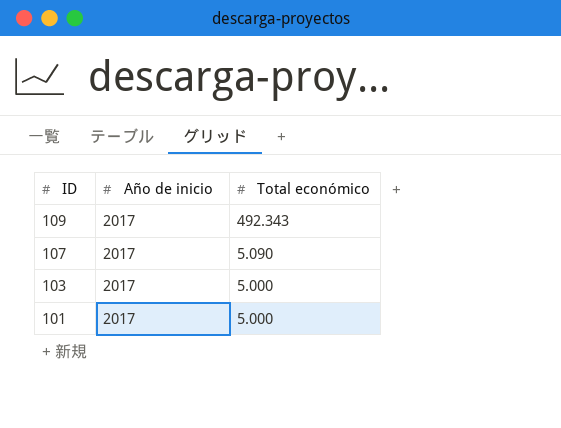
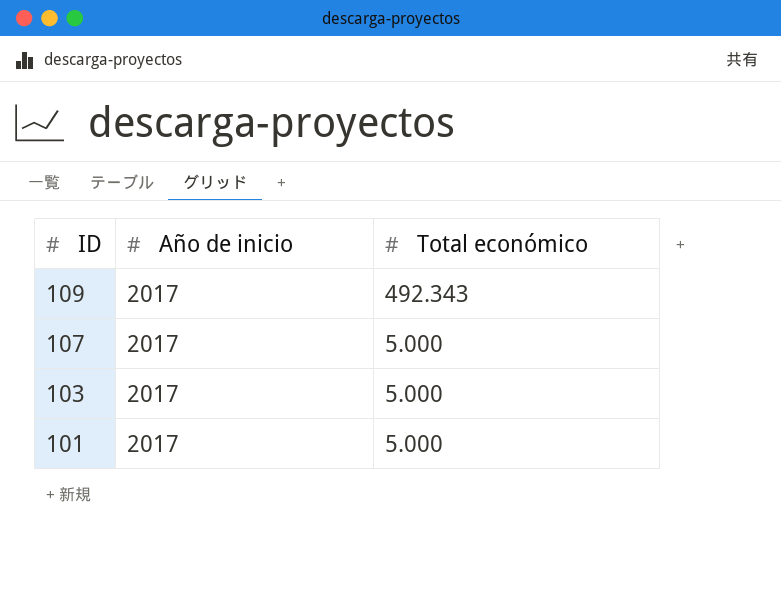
107 | Total económico: 5.090 -> 5.000

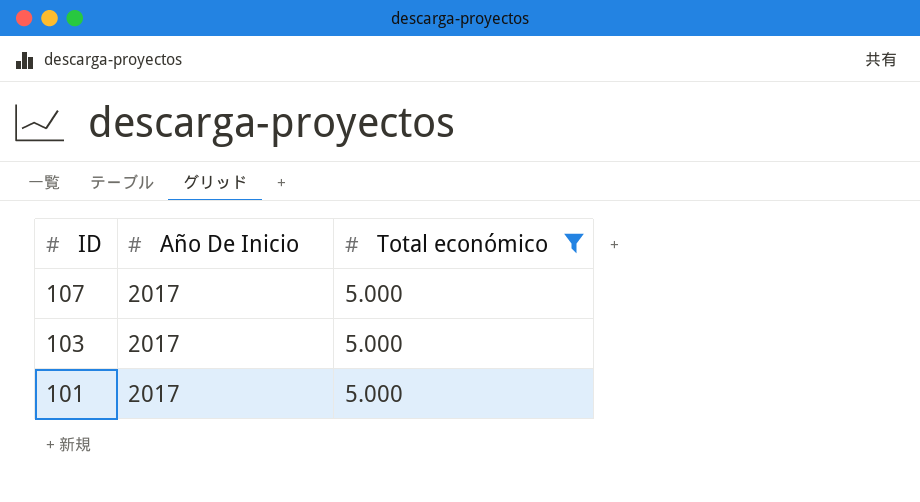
filter: none -> Total económico = 5.000
column name: Año de inicio -> Año De Inicio

